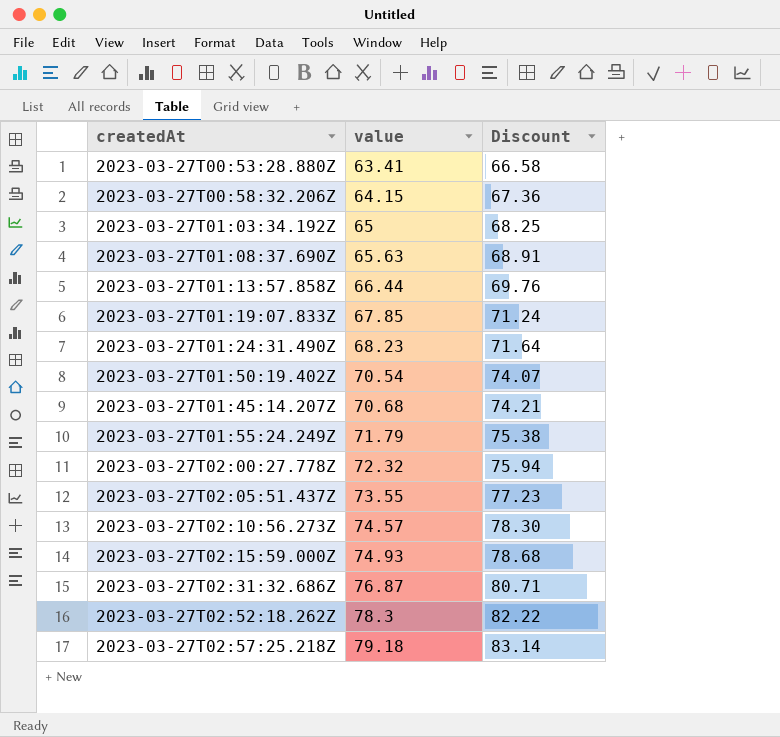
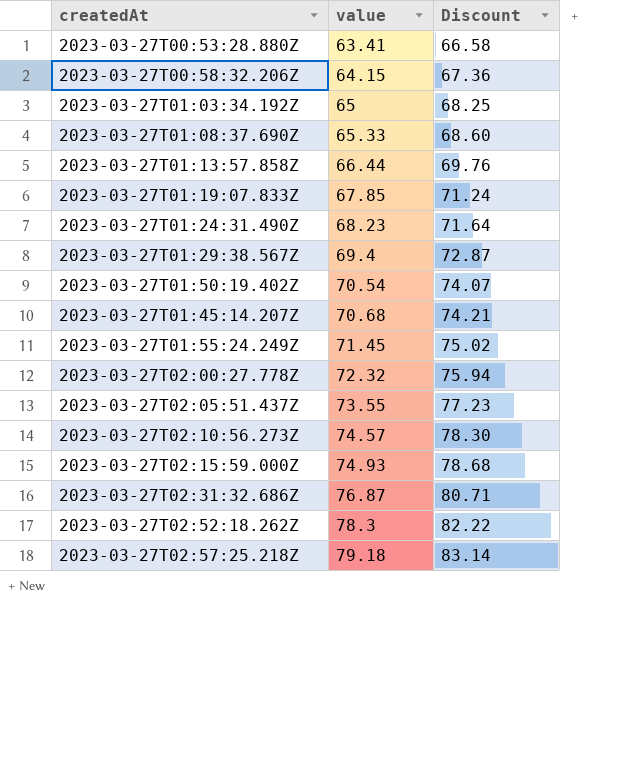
2023-03-27T01:08:37.690Z | value: 65.63 -> 65.33
2023-03-27T01:08:37.690Z | Discount: 68.91 -> 68.60
row 2023-03-27T01:29:38.567Z: none -> 69.4 | 72.87
2023-03-27T01:55:24.249Z | value: 71.79 -> 71.45
2023-03-27T01:55:24.249Z | Discount: 75.38 -> 75.02

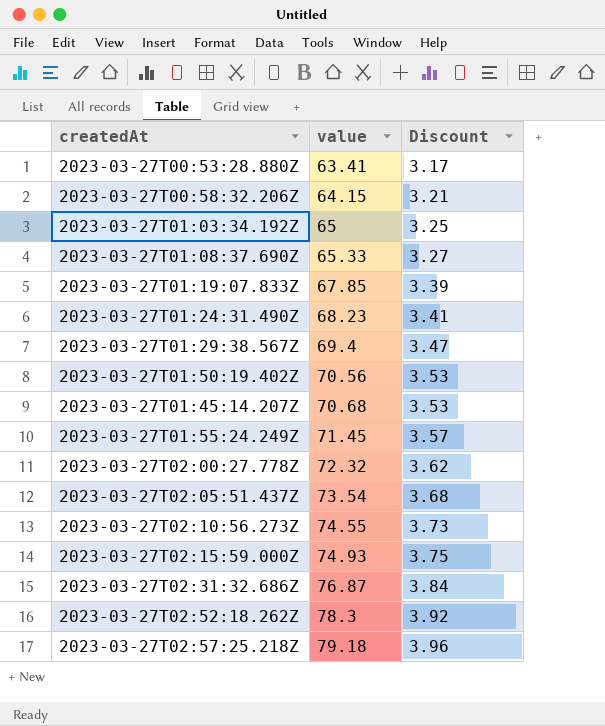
column Discount | formula: [value] * 1.05 -> [value] * 0.05
row 2023-03-27T01:13:57.858Z: 66.44 | 69.76 -> none
2023-03-27T01:50:19.402Z | value: 70.54 -> 70.56
2023-03-27T02:05:51.437Z | value: 73.55 -> 73.54
2023-03-27T02:10:56.273Z | value: 74.57 -> 74.55

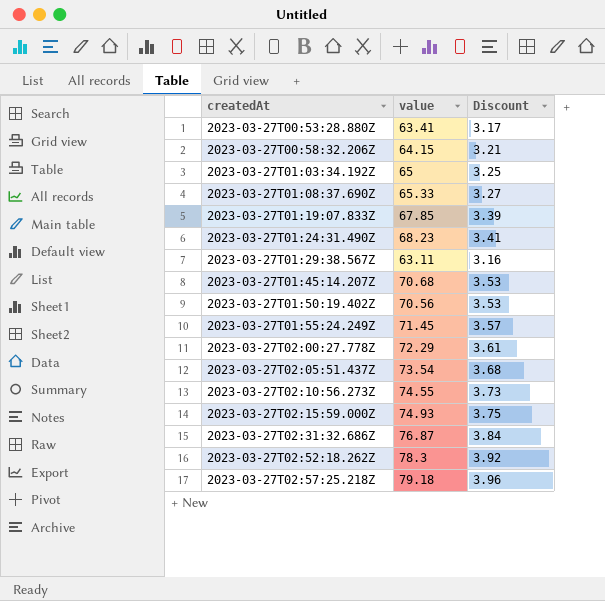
row order: value ascending -> createdAt ascending
2023-03-27T01:29:38.567Z | value: 69.4 -> 63.11
2023-03-27T01:29:38.567Z | Discount: 3.47 -> 3.16
2023-03-27T02:00:27.778Z | value: 72.32 -> 72.29
2023-03-27T02:00:27.778Z | Discount: 3.62 -> 3.61

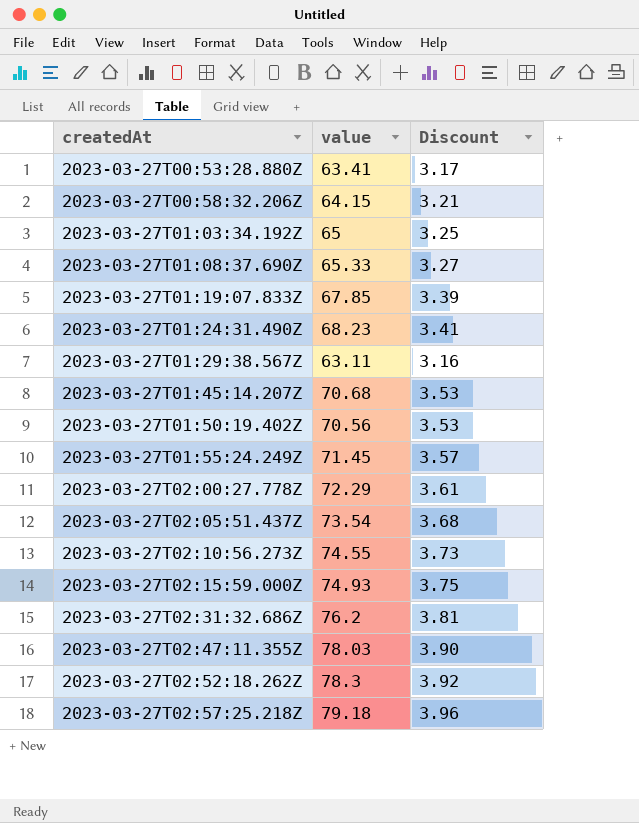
2023-03-27T02:31:32.686Z | value: 76.87 -> 76.2
2023-03-27T02:31:32.686Z | Discount: 3.84 -> 3.81
row 2023-03-27T02:47:11.355Z: none -> 78.03 | 3.90

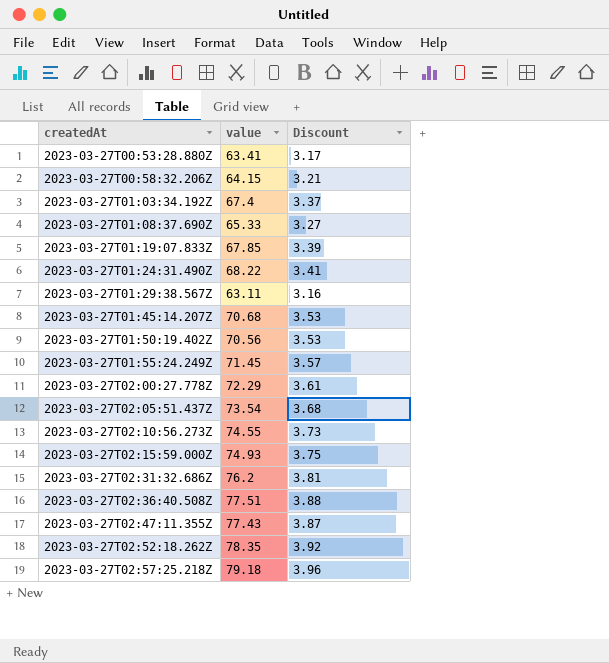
2023-03-27T01:03:34.192Z | value: 65 -> 67.4
2023-03-27T01:03:34.192Z | Discount: 3.25 -> 3.37
2023-03-27T01:24:31.490Z | value: 68.23 -> 68.22
row 2023-03-27T02:36:40.508Z: none -> 77.51 | 3.88
2023-03-27T02:47:11.355Z | value: 78.03 -> 77.43
2023-03-27T02:47:11.355Z | Discount: 3.90 -> 3.87
2023-03-27T02:52:18.262Z | value: 78.3 -> 78.35

